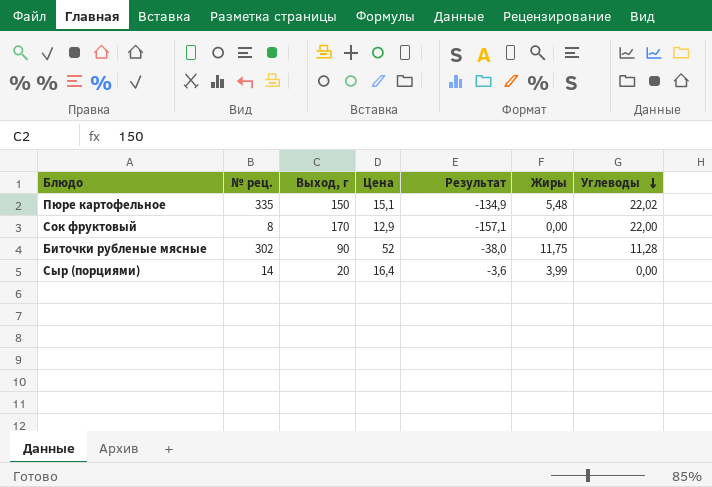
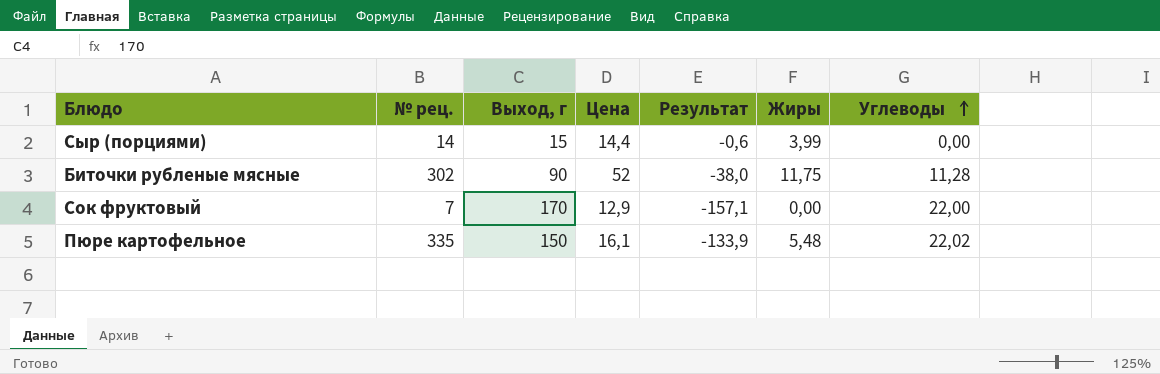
row order: Углеводы descending -> Углеводы ascending
Сыр (порциями) | Выход, г: 20 -> 15
Сыр (порциями) | Цена: 16,4 -> 14,4
Сыр (порциями) | Результат: -3,6 -> -0,6
Сок фруктовый | № рец.: 8 -> 7
Пюре картофельное | Цена: 15,1 -> 16,1
Пюре картофельное | Результат: -134,9 -> -133,9

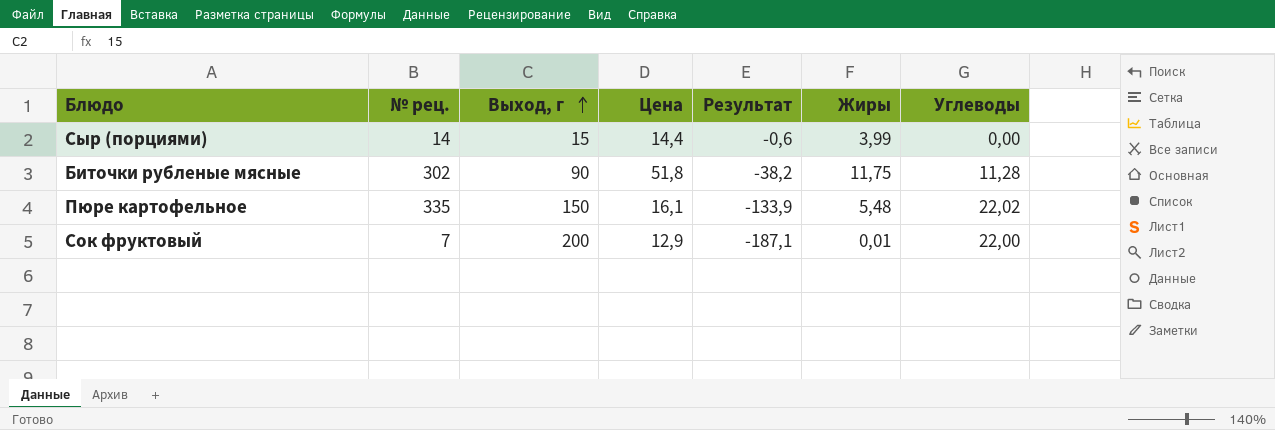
row order: Углеводы ascending -> Выход, г ascending
Биточки рубленые мясные | Цена: 52 -> 51,8
Биточки рубленые мясные | Результат: -38,0 -> -38,2
Сок фруктовый | Выход, г: 170 -> 200
Сок фруктовый | Результат: -157,1 -> -187,1
Сок фруктовый | Жиры: 0,00 -> 0,01

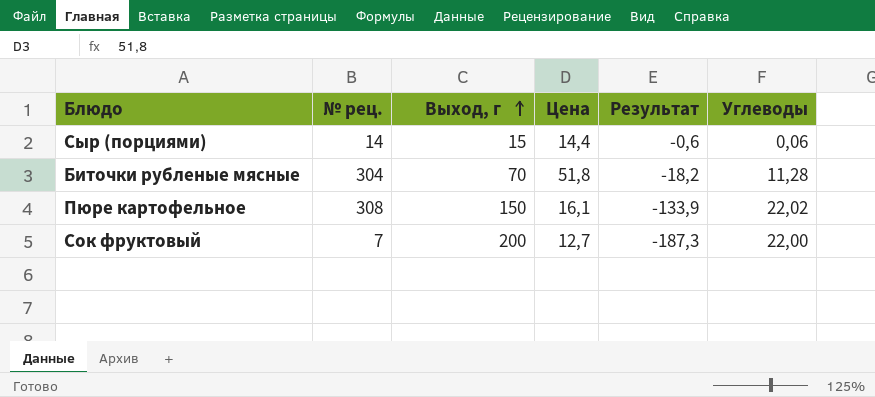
column Жиры | position: 6 -> none
Сыр (порциями) | Углеводы: 0,00 -> 0,06
Биточки рубленые мясные | № рец.: 302 -> 304
Биточки рубленые мясные | Выход, г: 90 -> 70
Биточки рубленые мясные | Результат: -38,2 -> -18,2
Пюре картофельное | № рец.: 335 -> 308
Сок фруктовый | Цена: 12,9 -> 12,7
Сок фруктовый | Результат: -187,1 -> -187,3

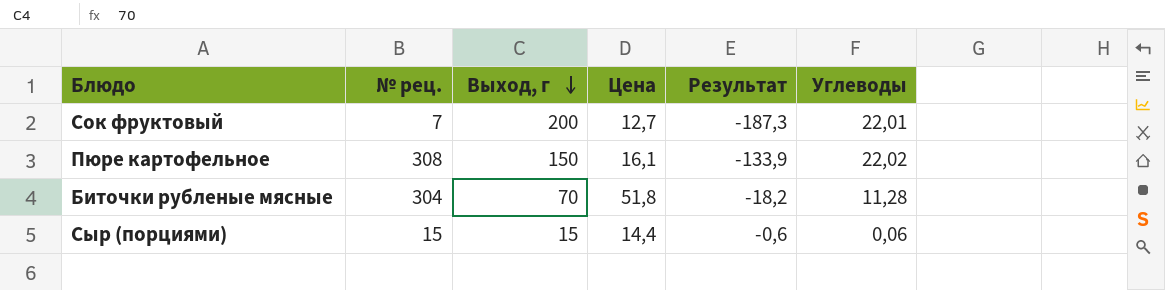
row order: Выход, г ascending -> Выход, г descending
Сок фруктовый | Углеводы: 22,00 -> 22,01
Сыр (порциями) | № рец.: 14 -> 15

